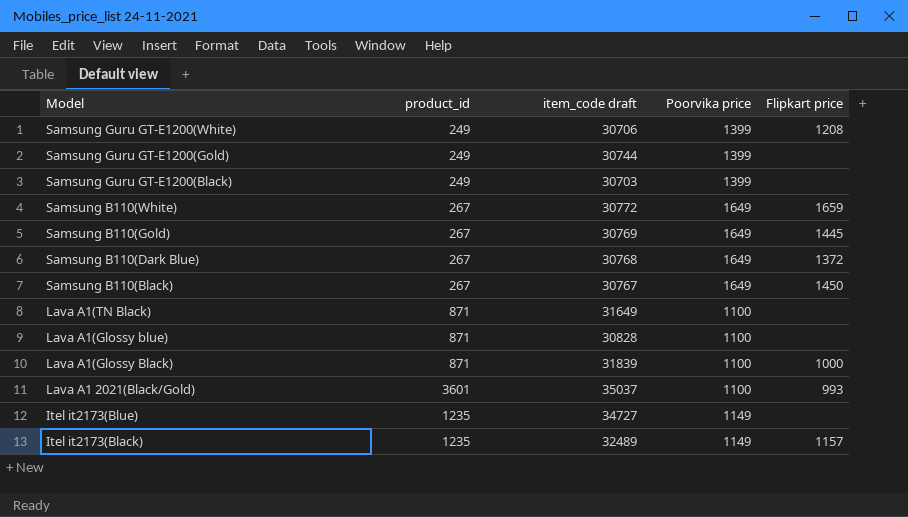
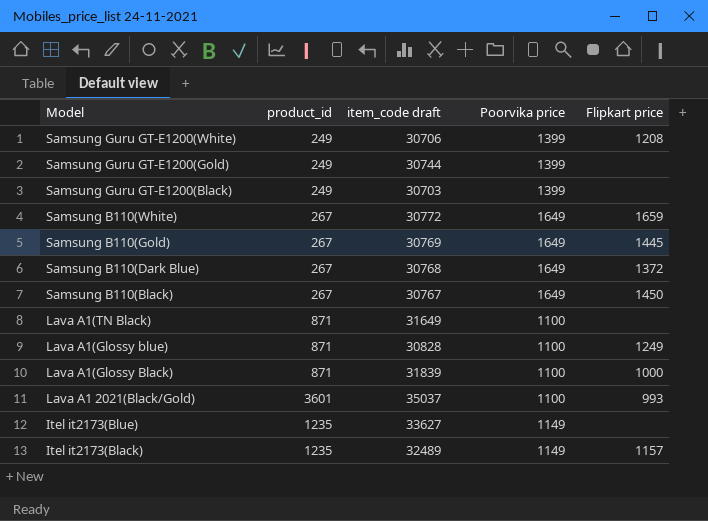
Lava A1(Glossy blue) | Flipkart price: none -> 1249
Itel it2173(Blue) | item_code draft: 34727 -> 33627

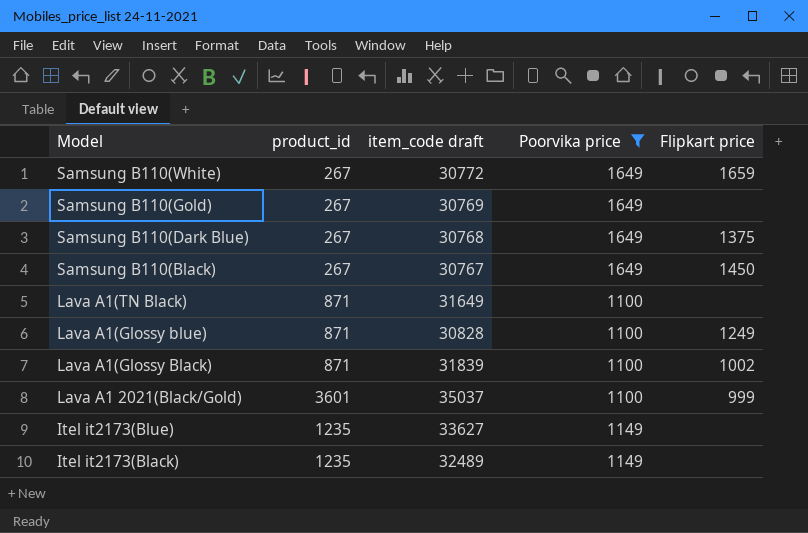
filter: none -> Poorvika price != 1399
Samsung B110(Gold) | Flipkart price: 1445 -> none
Samsung B110(Dark Blue) | Flipkart price: 1372 -> 1375
Lava A1(Glossy Black) | Flipkart price: 1000 -> 1002
Lava A1 2021(Black/Gold) | Flipkart price: 993 -> 999
Itel it2173(Black) | Flipkart price: 1157 -> none

